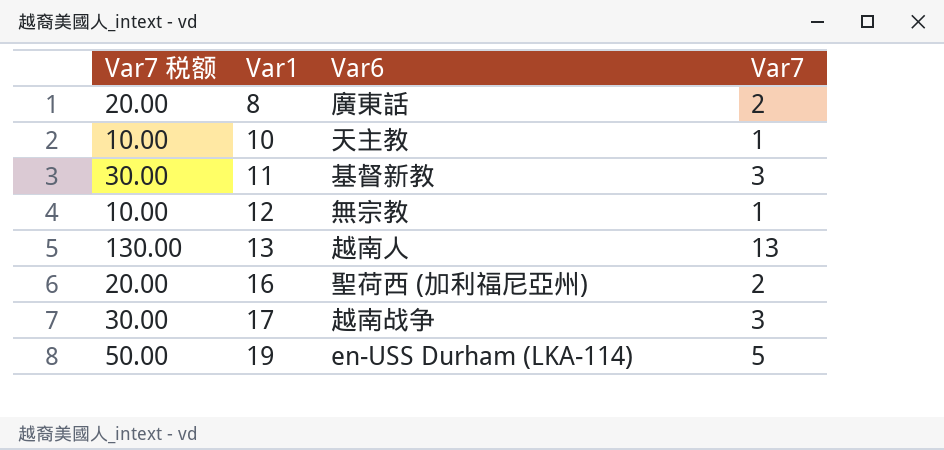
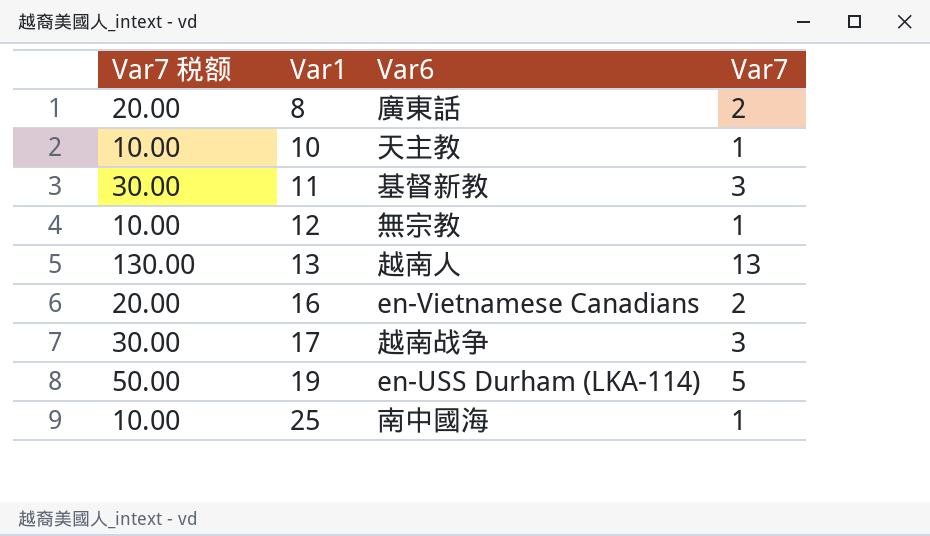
16 | Var6: 聖荷西 (加利福尼亞州) -> en-Vietnamese Canadians
row 25: none -> 10.00 | 南中國海 | 1

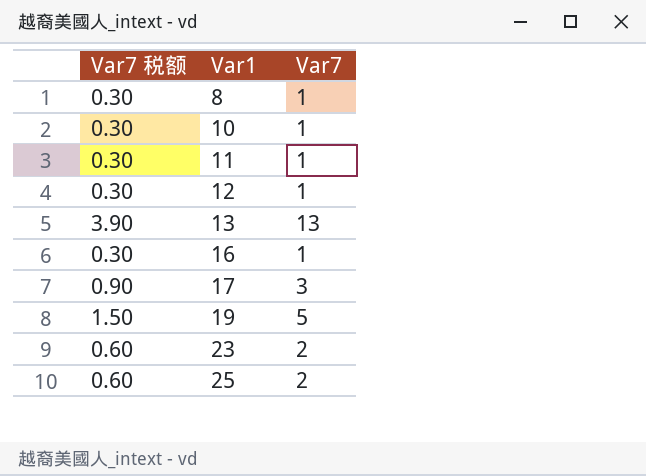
column Var6 | position: 3 -> none
column Var7 税额 | formula: [Var7] * 10 -> [Var7] * 0.3
8 | Var7: 2 -> 1
11 | Var7: 3 -> 1
16 | Var7: 2 -> 1
row 23: none -> 0.60 | 2
25 | Var7: 1 -> 2

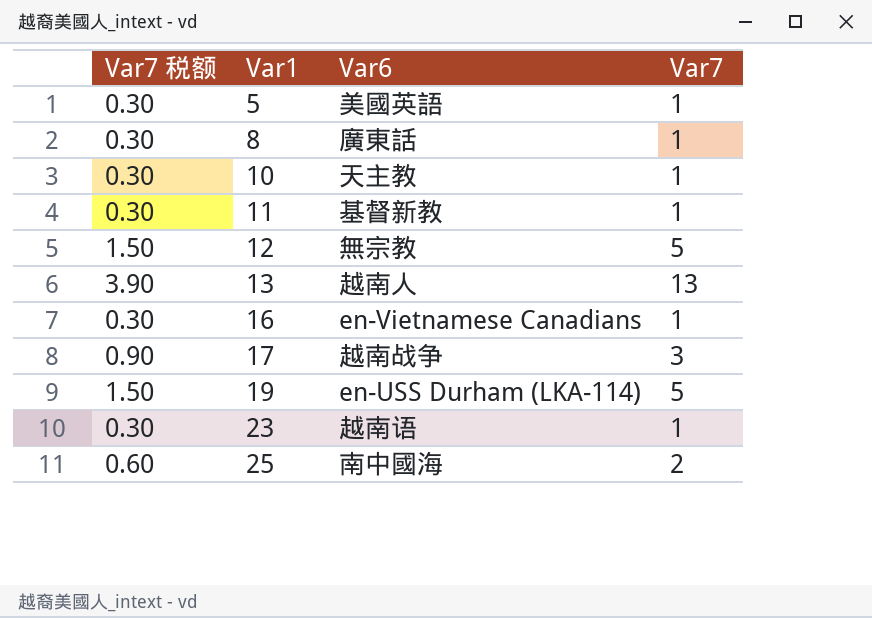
column Var6 | position: none -> 3
row 5: none -> 0.30 | 美國英語 | 1
12 | Var7 税额: 0.30 -> 1.50
12 | Var7: 1 -> 5
23 | Var7 税额: 0.60 -> 0.30
23 | Var7: 2 -> 1

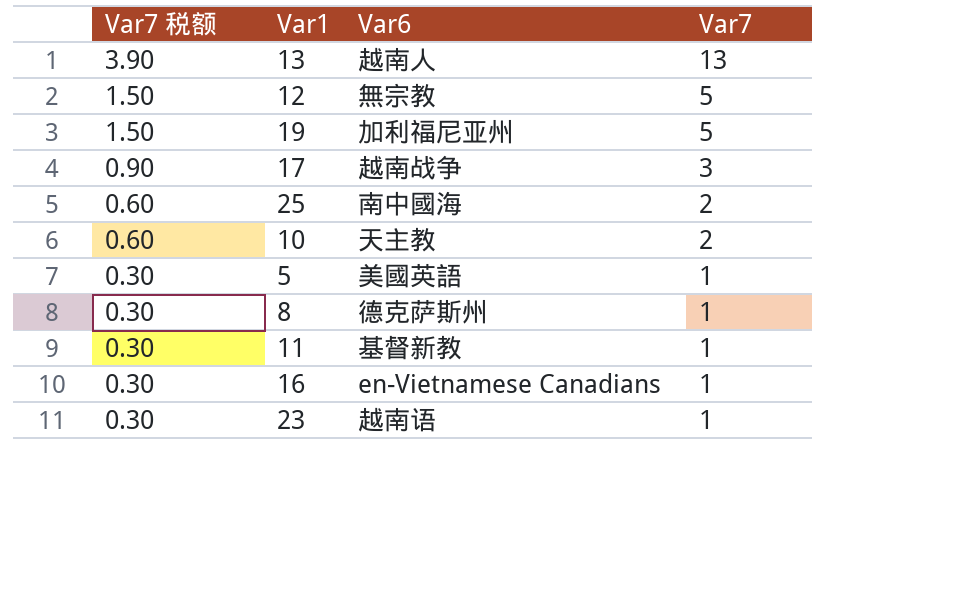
row order: Var1 ascending -> Var7 税额 descending
19 | Var6: en-USS Durham (LKA-114) -> 加利福尼亚州
10 | Var7 税额: 0.30 -> 0.60
10 | Var7: 1 -> 2
8 | Var6: 廣東話 -> 德克萨斯州

